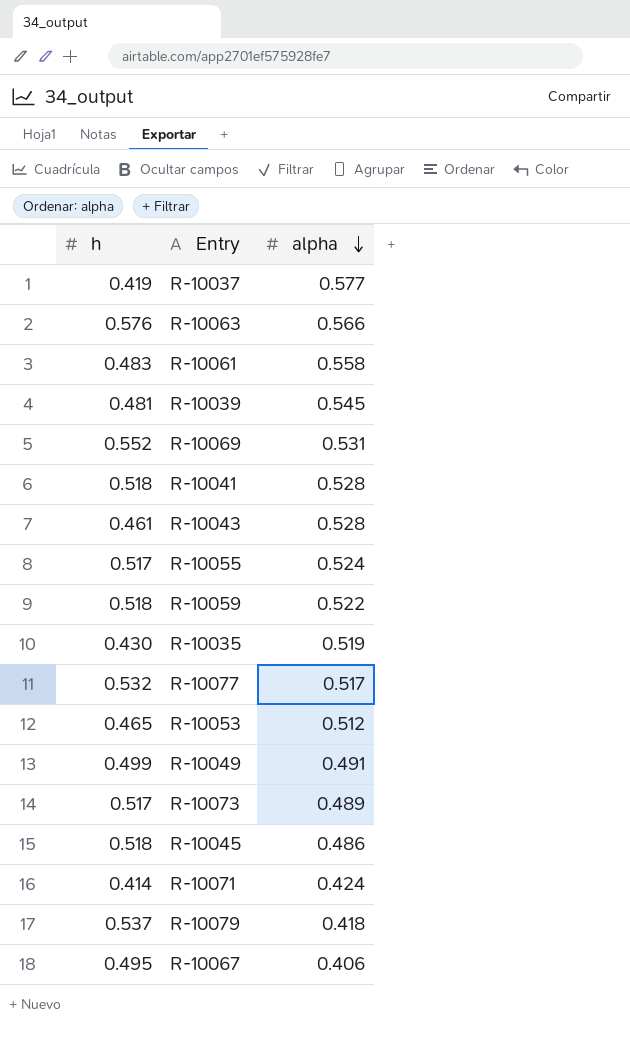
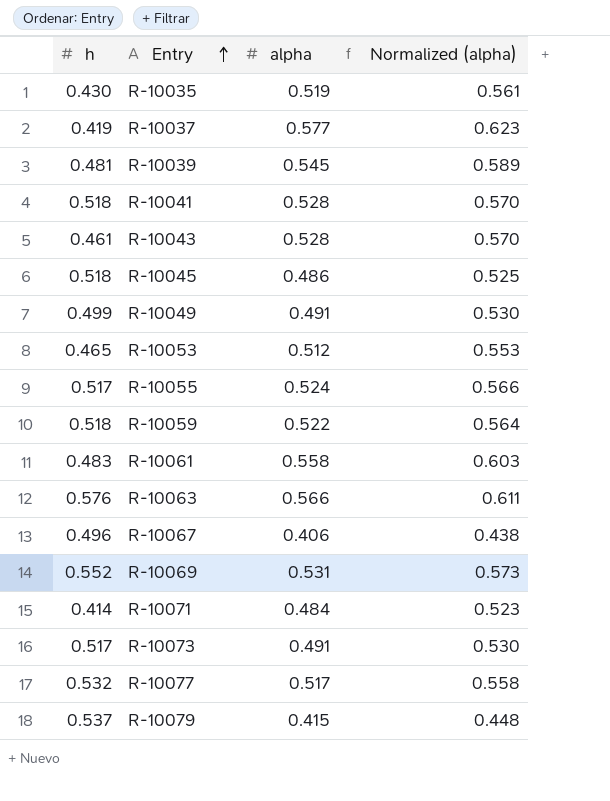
row order: alpha descending -> Entry ascending
column Normalized (alpha) | formula: none -> [alpha] * 1.08
R-10067 | h: 0.495 -> 0.496
R-10071 | alpha: 0.424 -> 0.484
R-10073 | alpha: 0.489 -> 0.491
R-10079 | alpha: 0.418 -> 0.415

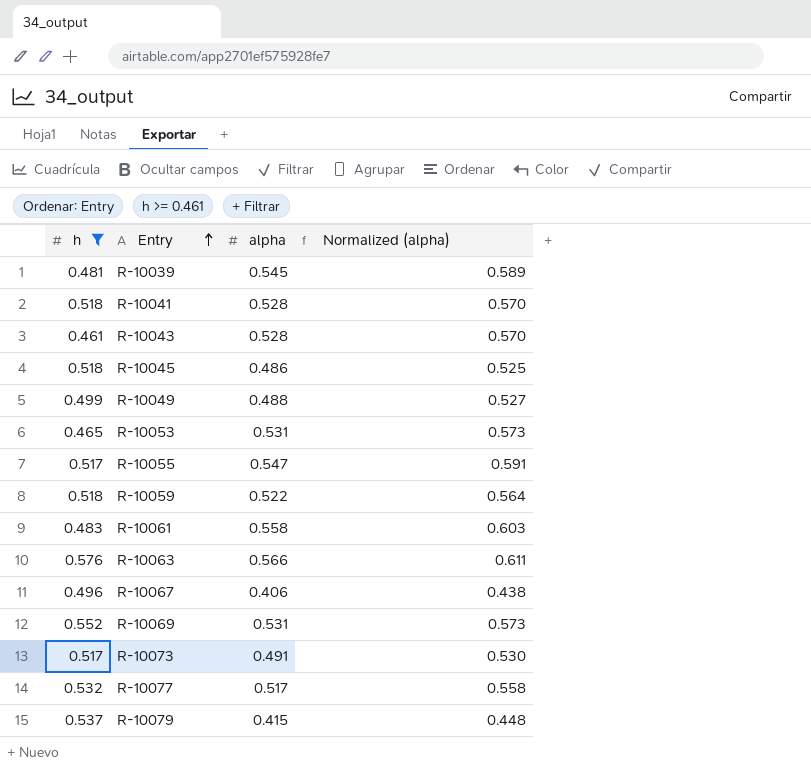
filter: none -> h >= 0.461
R-10049 | alpha: 0.491 -> 0.488
R-10049 | Normalized (alpha): 0.530 -> 0.527
R-10053 | alpha: 0.512 -> 0.531
R-10053 | Normalized (alpha): 0.553 -> 0.573
R-10055 | alpha: 0.524 -> 0.547
R-10055 | Normalized (alpha): 0.566 -> 0.591

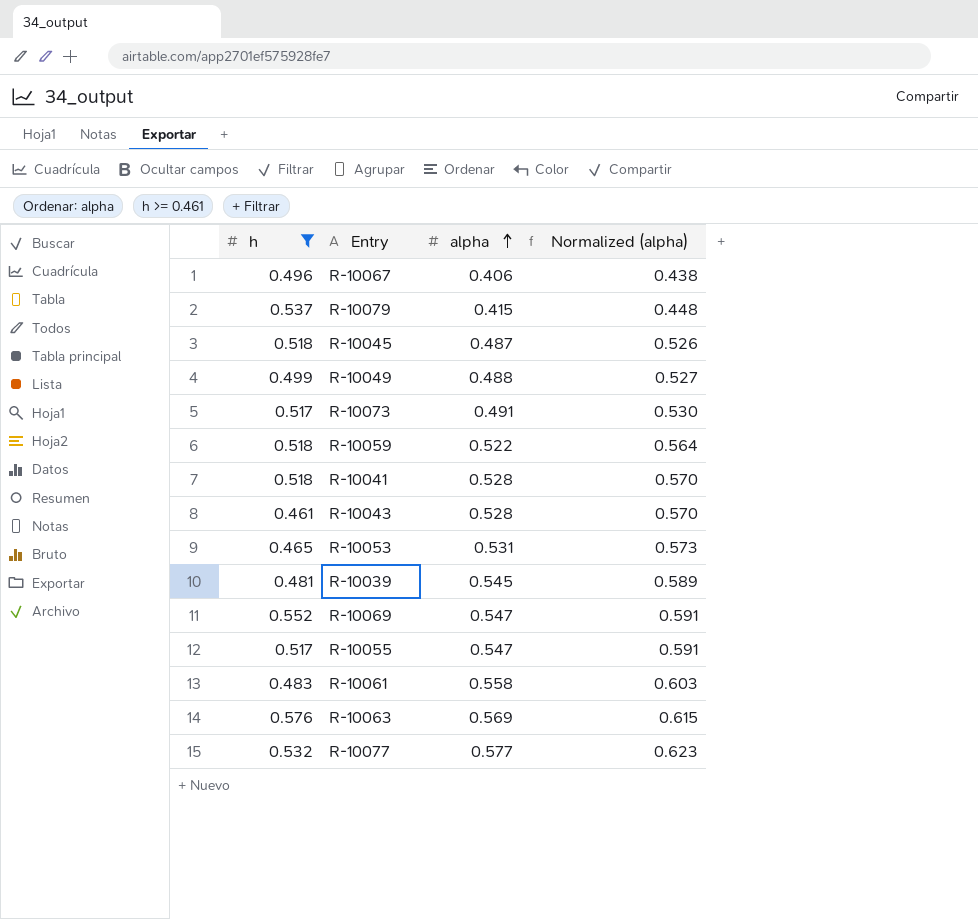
row order: Entry ascending -> alpha ascending
R-10045 | alpha: 0.486 -> 0.487
R-10045 | Normalized (alpha): 0.525 -> 0.526
R-10069 | alpha: 0.531 -> 0.547
R-10069 | Normalized (alpha): 0.573 -> 0.591
R-10063 | alpha: 0.566 -> 0.569
R-10063 | Normalized (alpha): 0.611 -> 0.615
R-10077 | alpha: 0.517 -> 0.577
R-10077 | Normalized (alpha): 0.558 -> 0.623

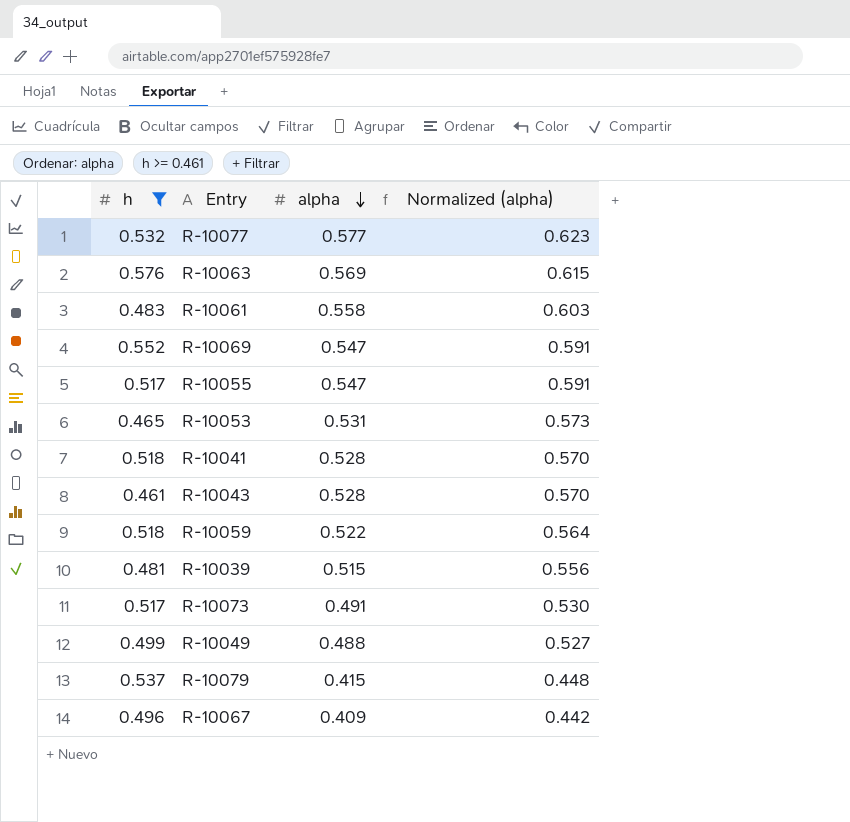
row order: alpha ascending -> alpha descending
row R-10045: 0.518 | 0.487 | 0.526 -> none
R-10039 | alpha: 0.545 -> 0.515
R-10039 | Normalized (alpha): 0.589 -> 0.556
R-10067 | alpha: 0.406 -> 0.409
R-10067 | Normalized (alpha): 0.438 -> 0.442

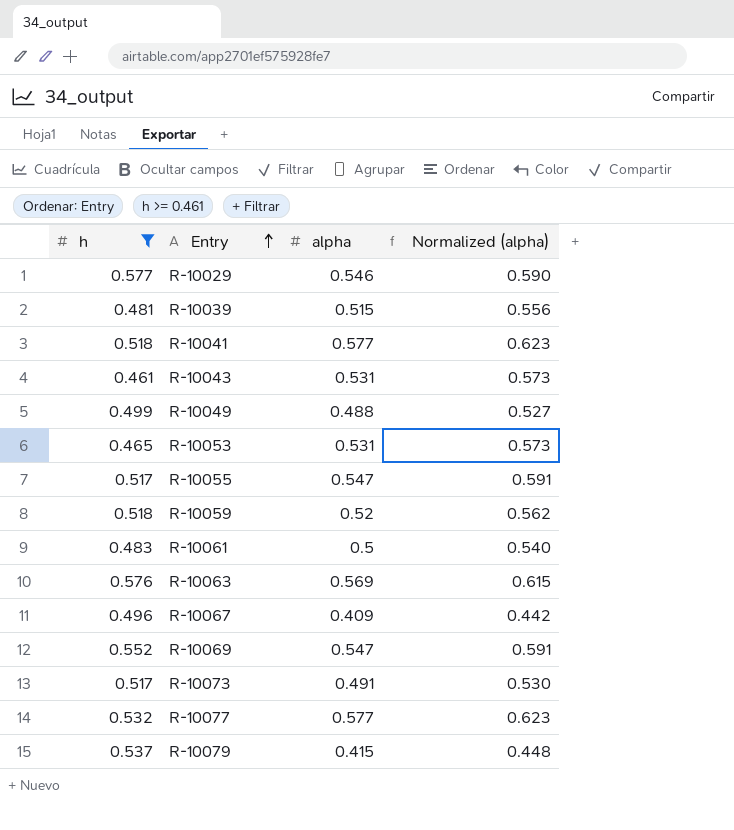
row order: alpha descending -> Entry ascending
row R-10029: none -> 0.577 | 0.546 | 0.590
R-10041 | alpha: 0.528 -> 0.577
R-10041 | Normalized (alpha): 0.570 -> 0.623
R-10043 | alpha: 0.528 -> 0.531
R-10043 | Normalized (alpha): 0.570 -> 0.573
R-10059 | alpha: 0.522 -> 0.52
R-10059 | Normalized (alpha): 0.564 -> 0.562
R-10061 | alpha: 0.558 -> 0.5
R-10061 | Normalized (alpha): 0.603 -> 0.540

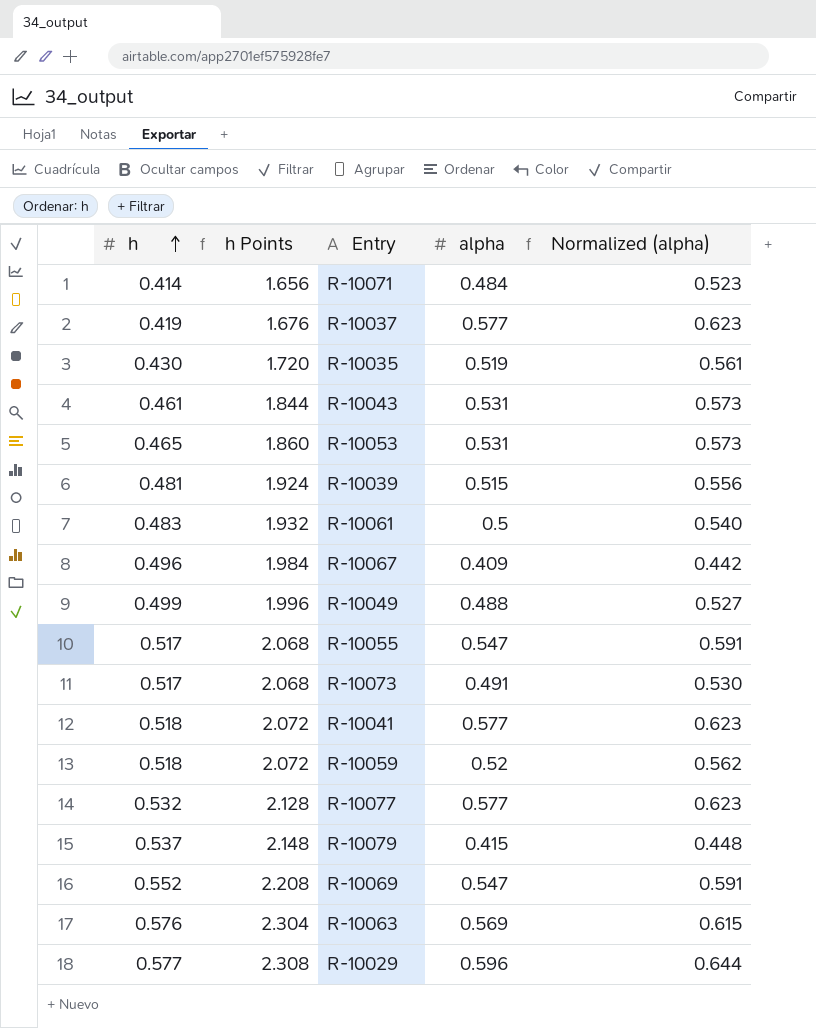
filter: h >= 0.461 -> none
row order: Entry ascending -> h ascending
column h Points | formula: none -> [h] * 4
R-10029 | alpha: 0.546 -> 0.596
R-10029 | Normalized (alpha): 0.590 -> 0.644

